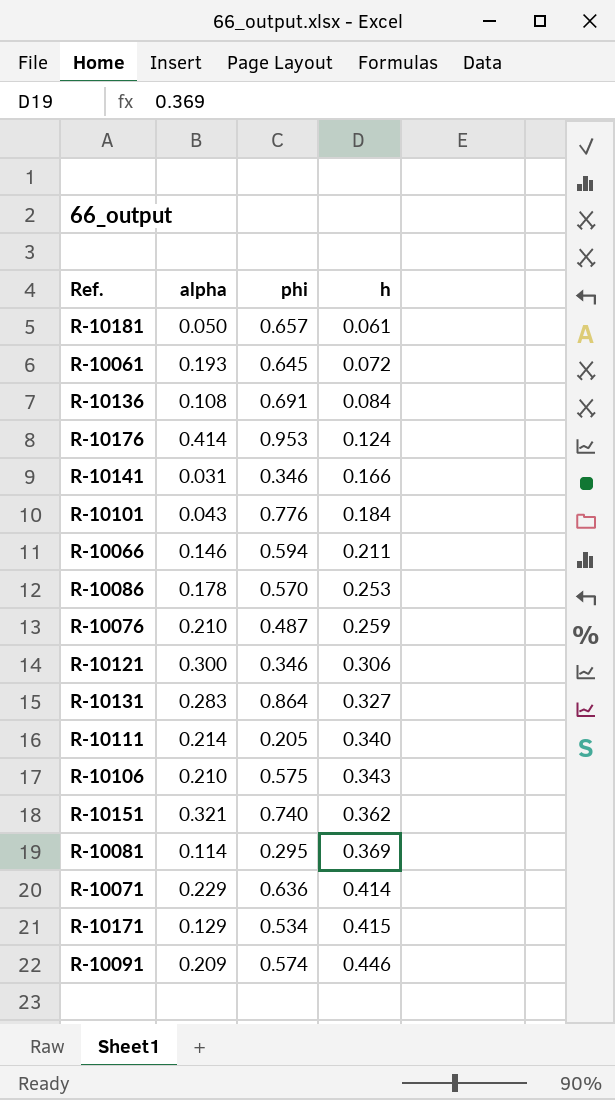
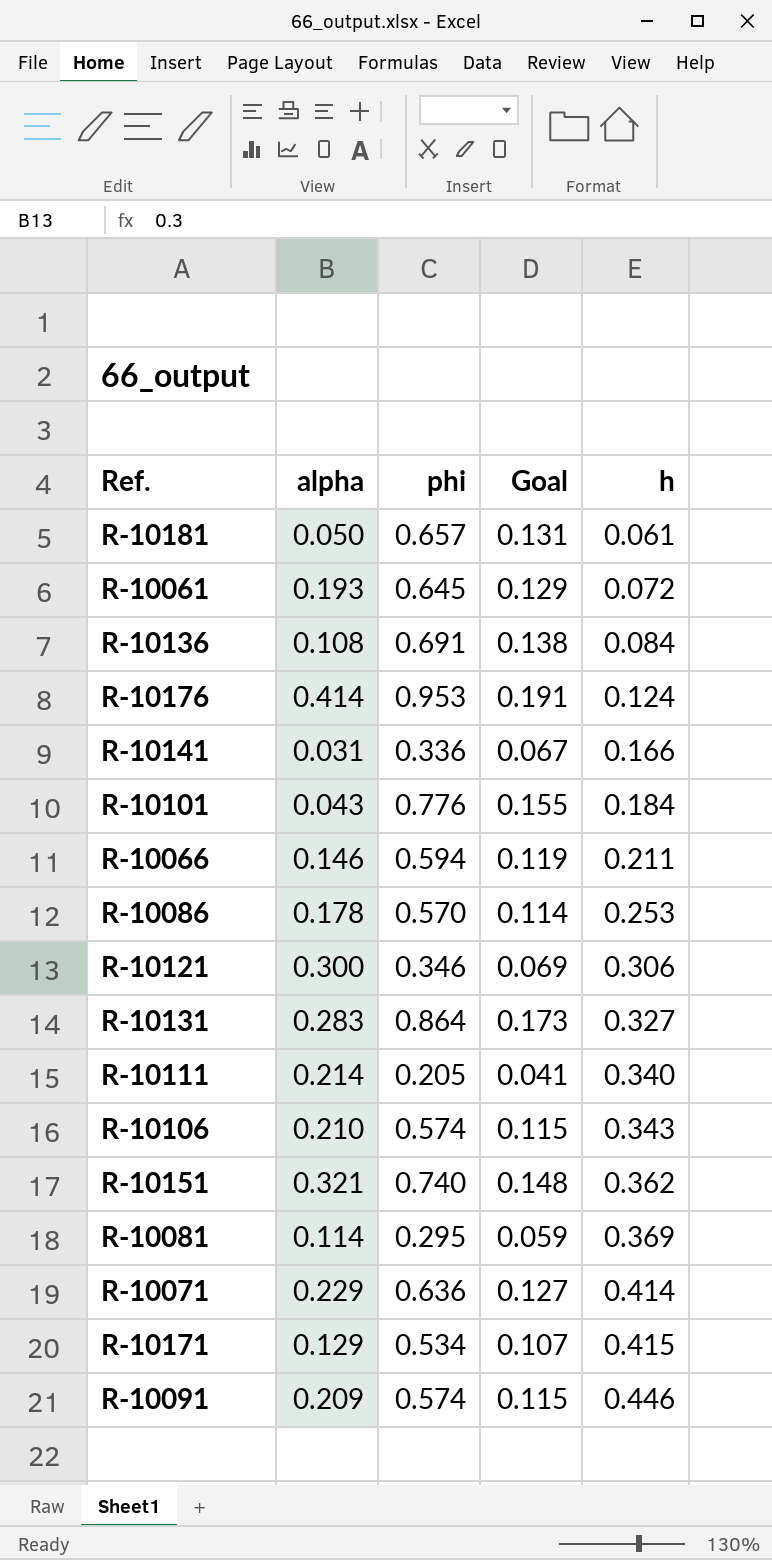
column Goal | formula: none -> [phi] * 0.2
row R-10076: 0.210 | 0.487 | 0.259 -> none
R-10141 | phi: 0.346 -> 0.336
R-10106 | phi: 0.575 -> 0.574

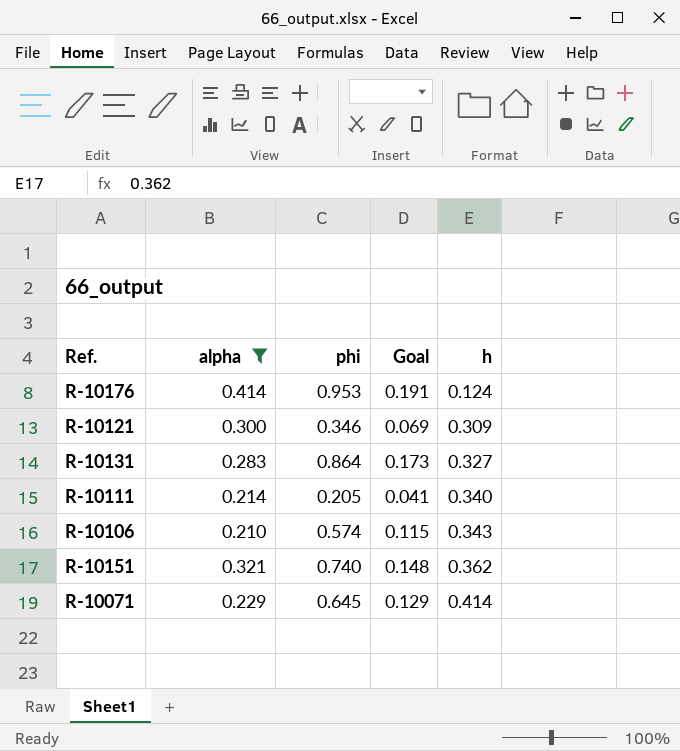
filter: none -> alpha >= 0.210
R-10121 | h: 0.306 -> 0.309
R-10071 | phi: 0.636 -> 0.645
R-10071 | Goal: 0.127 -> 0.129

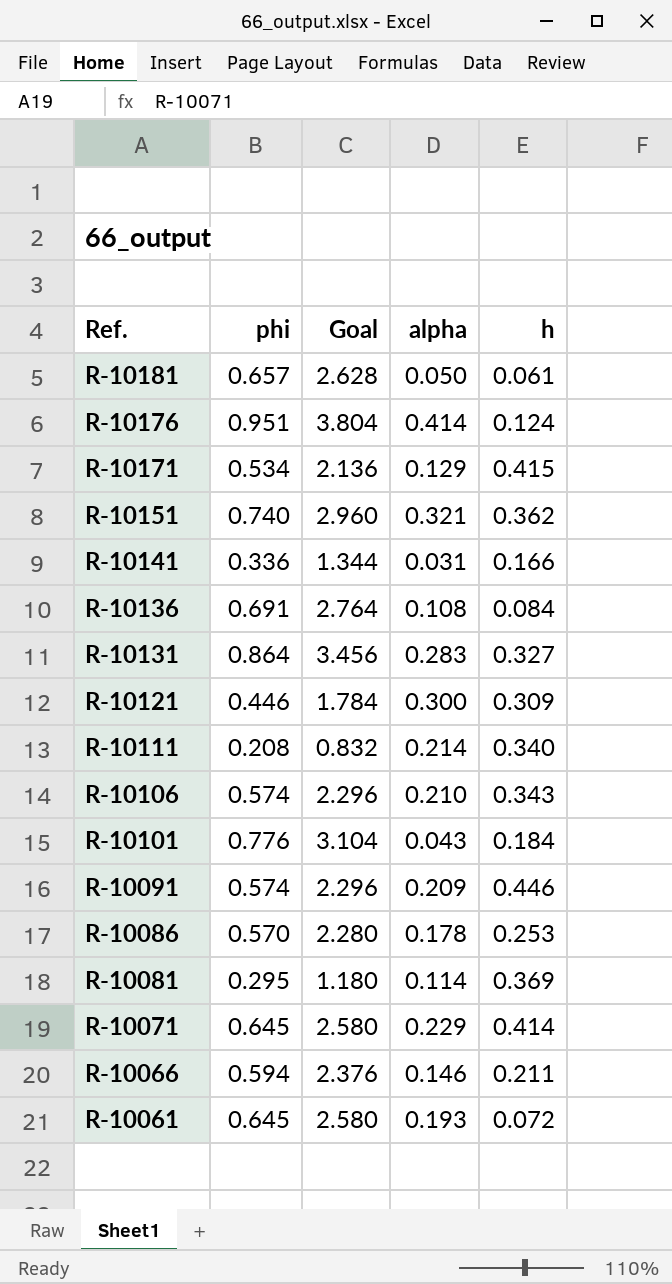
filter: alpha >= 0.210 -> none
row order: h ascending -> Ref. descending
column Goal | formula: [phi] * 0.2 -> [phi] * 4
column alpha | position: 2 -> 4
R-10176 | phi: 0.953 -> 0.951
R-10121 | phi: 0.346 -> 0.446
R-10111 | phi: 0.205 -> 0.208

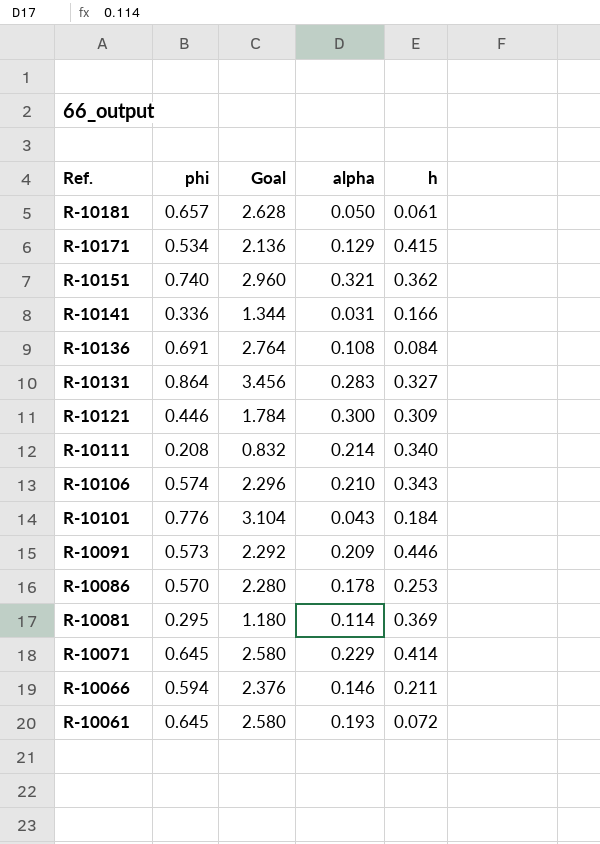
row R-10176: 0.951 | 3.804 | 0.414 | 0.124 -> none
R-10091 | phi: 0.574 -> 0.573
R-10091 | Goal: 2.296 -> 2.292

